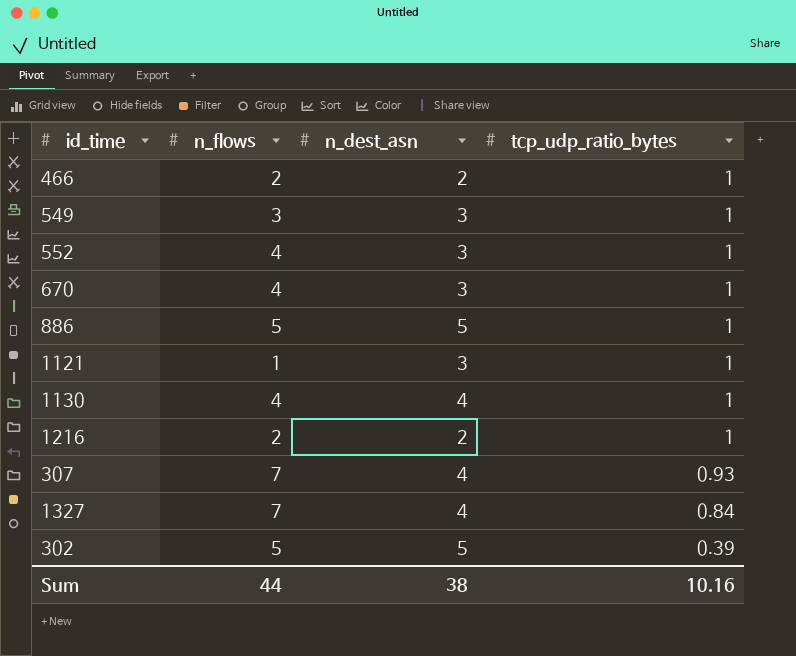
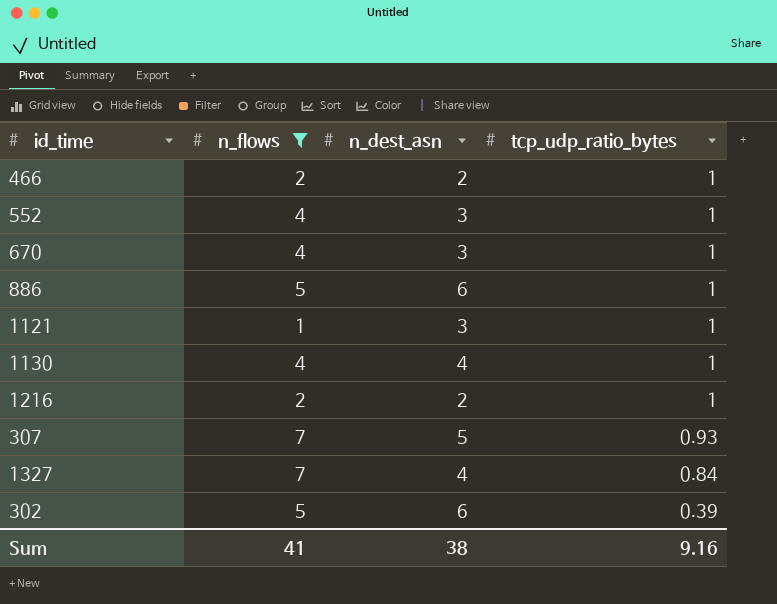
filter: none -> n_flows != 3
886 | n_dest_asn: 5 -> 6
307 | n_dest_asn: 4 -> 5
302 | n_dest_asn: 5 -> 6
Sum | n_flows: 44 -> 41
Sum | tcp_udp_ratio_bytes: 10.16 -> 9.16

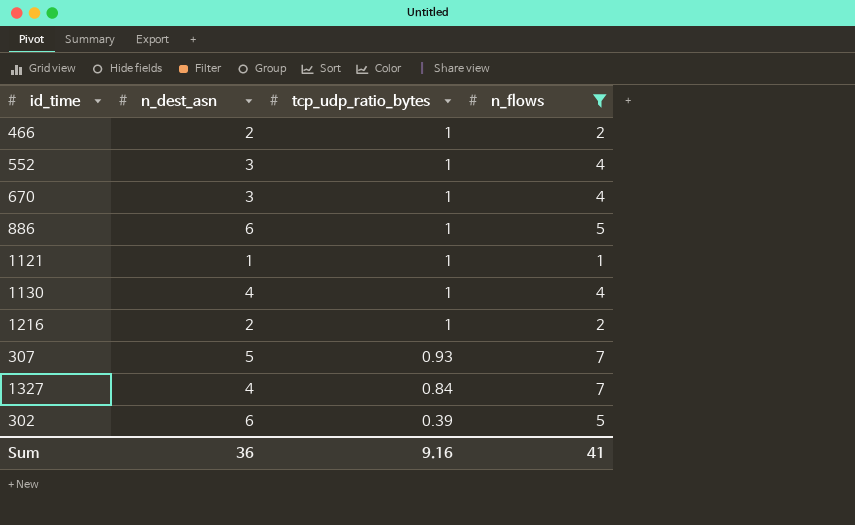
column n_flows | position: 2 -> 4
1121 | n_dest_asn: 3 -> 1
Sum | n_dest_asn: 38 -> 36

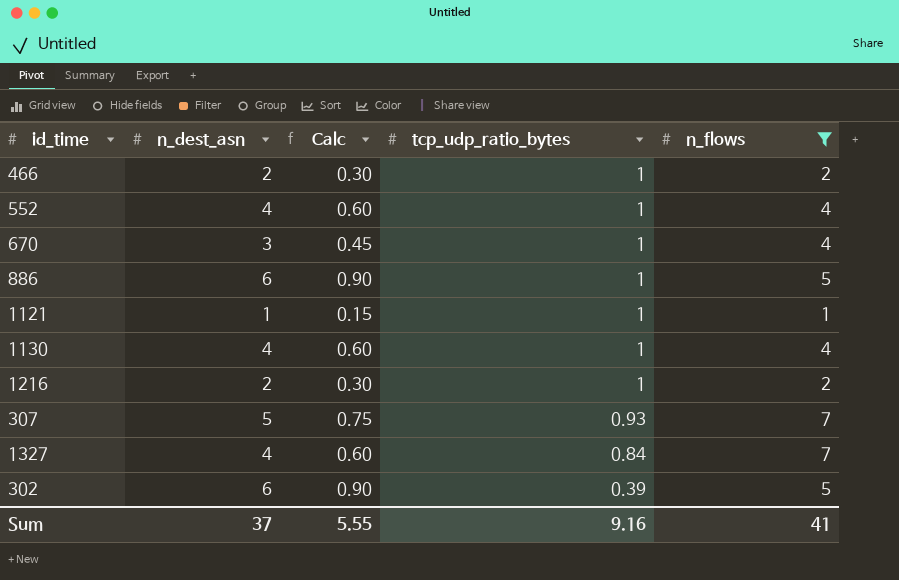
column Calc | formula: none -> [n_dest_asn] * 0.15
552 | n_dest_asn: 3 -> 4
Sum | n_dest_asn: 36 -> 37

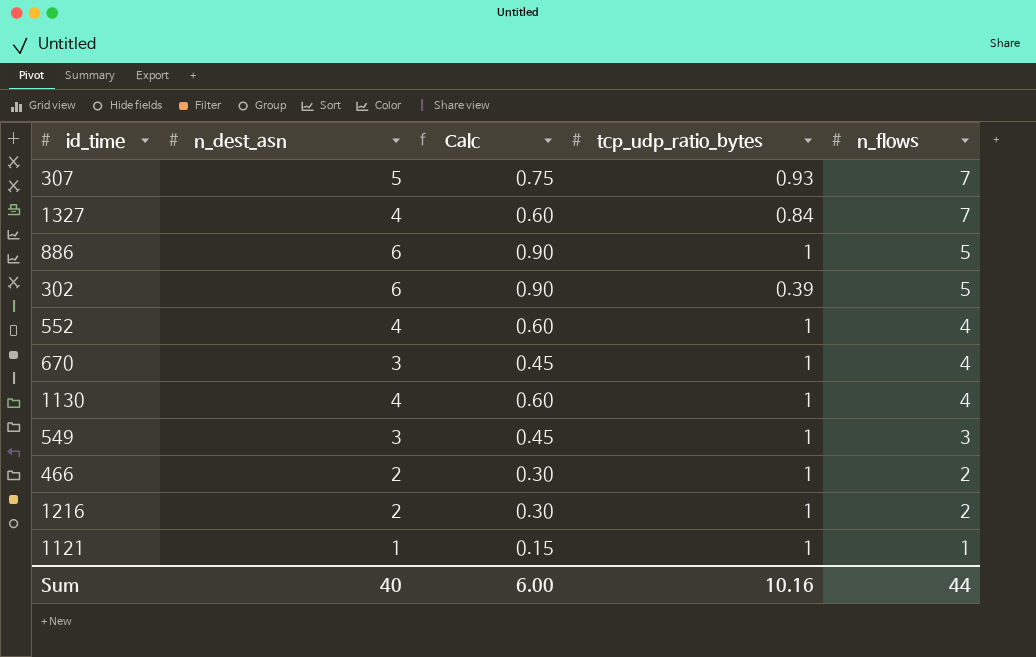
filter: n_flows != 3 -> none
row order: tcp_udp_ratio_bytes descending -> n_flows descending
Sum | n_dest_asn: 37 -> 40
Sum | Calc: 5.55 -> 6.00
Sum | tcp_udp_ratio_bytes: 9.16 -> 10.16
Sum | n_flows: 41 -> 44

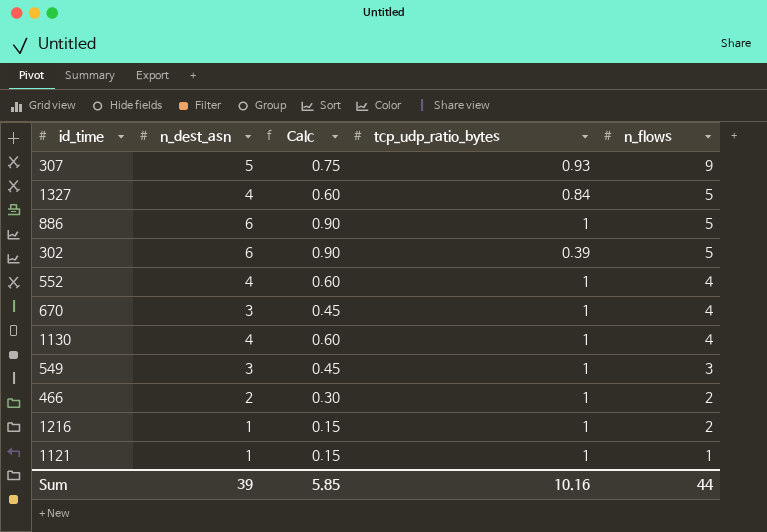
307 | n_flows: 7 -> 9
1327 | n_flows: 7 -> 5
1216 | n_dest_asn: 2 -> 1
1216 | Calc: 0.30 -> 0.15
Sum | n_dest_asn: 40 -> 39
Sum | Calc: 6.00 -> 5.85

